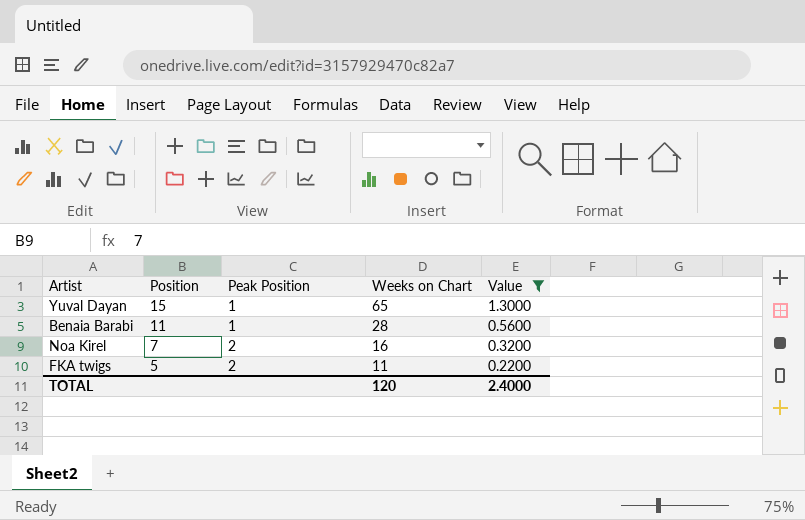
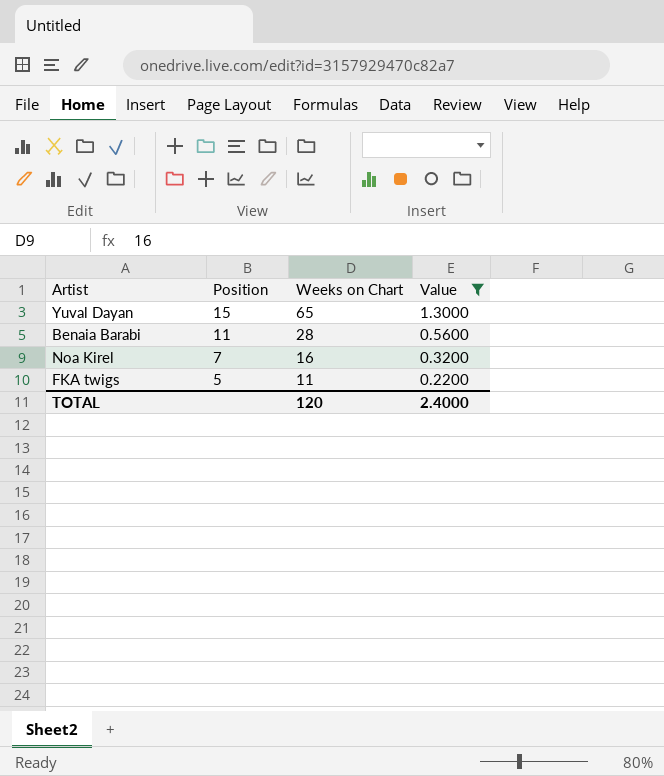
column Peak Position | position: 3 -> none

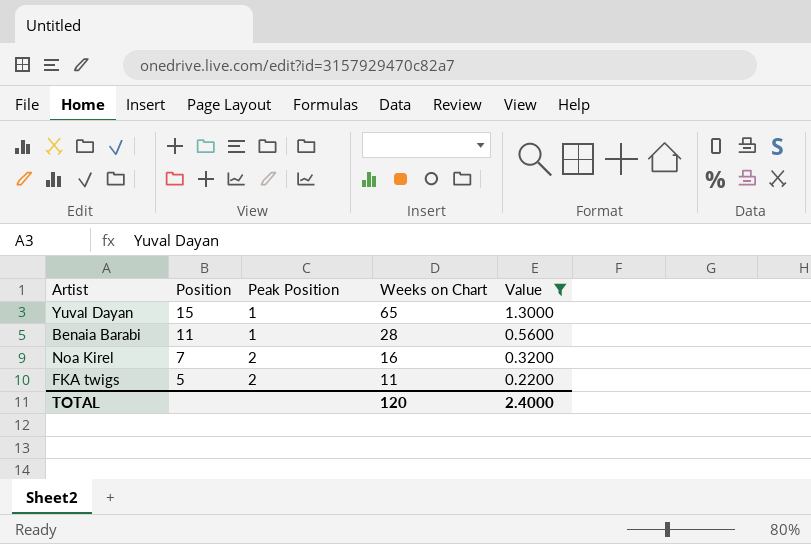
column Peak Position | position: none -> 3

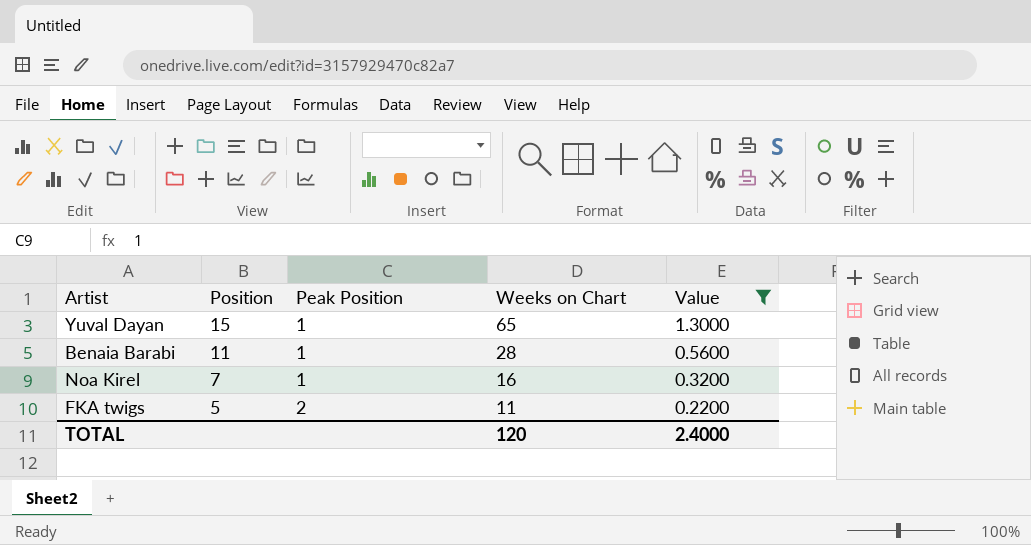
Noa Kirel | Peak Position: 2 -> 1

